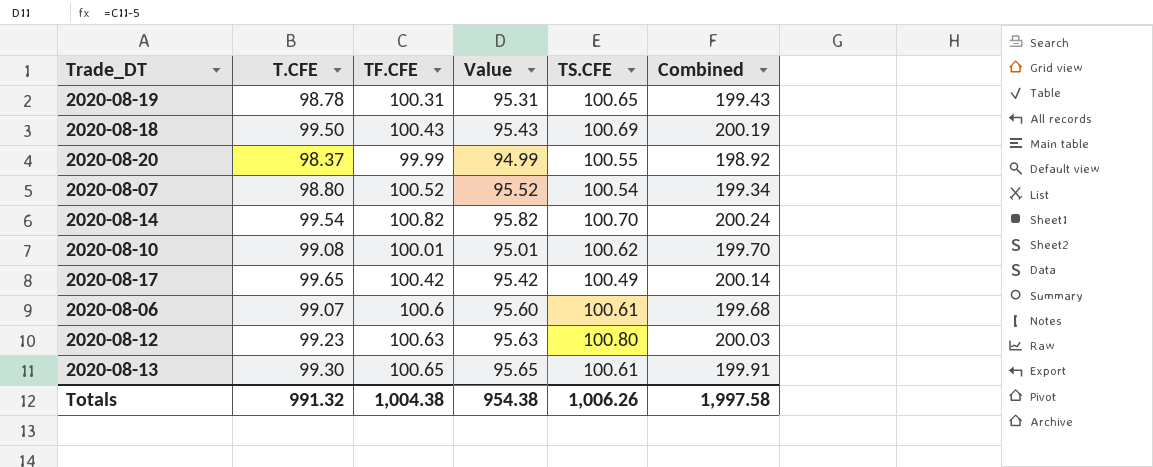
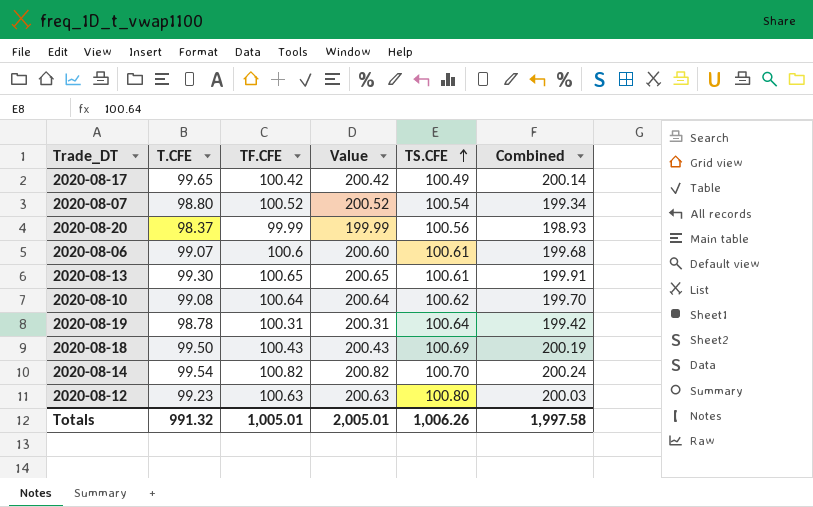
row order: none -> TS.CFE ascending
column Value | formula: [TF.CFE] - 5 -> [TF.CFE] + 100
2020-08-20 | TS.CFE: 100.55 -> 100.56
2020-08-20 | Combined: 198.92 -> 198.93
2020-08-10 | TF.CFE: 100.01 -> 100.64
2020-08-19 | TS.CFE: 100.65 -> 100.64
2020-08-19 | Combined: 199.43 -> 199.42
Totals | TF.CFE: 1,004.38 -> 1,005.01
Totals | Value: 954.38 -> 2,005.01

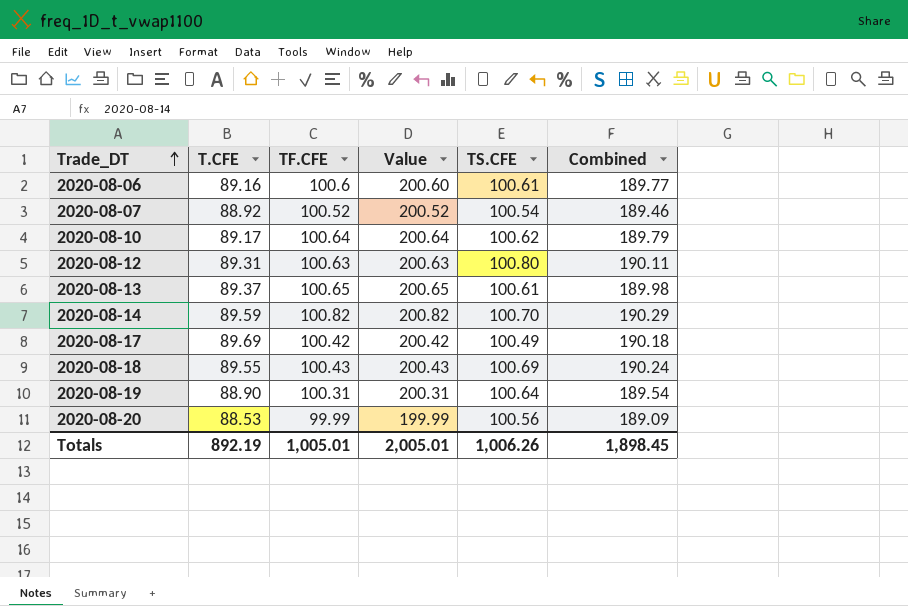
row order: TS.CFE ascending -> Trade_DT ascending
2020-08-06 | T.CFE: 99.07 -> 89.16
2020-08-06 | Combined: 199.68 -> 189.77
2020-08-07 | T.CFE: 98.80 -> 88.92
2020-08-07 | Combined: 199.34 -> 189.46
2020-08-10 | T.CFE: 99.08 -> 89.17
2020-08-10 | Combined: 199.70 -> 189.79
2020-08-12 | T.CFE: 99.23 -> 89.31
2020-08-12 | Combined: 200.03 -> 190.11
2020-08-13 | T.CFE: 99.30 -> 89.37
2020-08-13 | Combined: 199.91 -> 189.98
2020-08-14 | T.CFE: 99.54 -> 89.59
2020-08-14 | Combined: 200.24 -> 190.29
2020-08-17 | T.CFE: 99.65 -> 89.69
2020-08-17 | Combined: 200.14 -> 190.18
2020-08-18 | T.CFE: 99.50 -> 89.55
2020-08-18 | Combined: 200.19 -> 190.24
2020-08-19 | T.CFE: 98.78 -> 88.90
2020-08-19 | Combined: 199.42 -> 189.54
2020-08-20 | T.CFE: 98.37 -> 88.53
2020-08-20 | Combined: 198.93 -> 189.09
Totals | T.CFE: 991.32 -> 892.19
Totals | Combined: 1,997.58 -> 1,898.45

